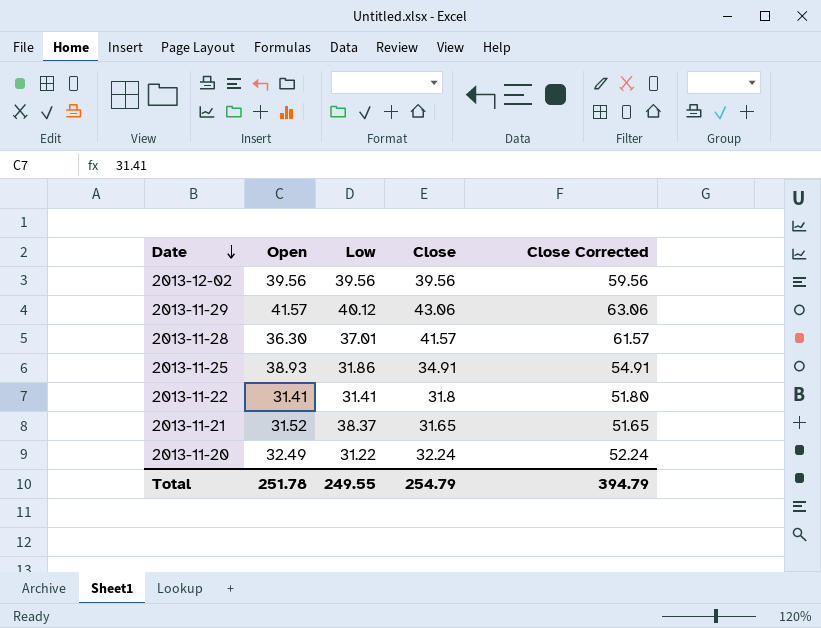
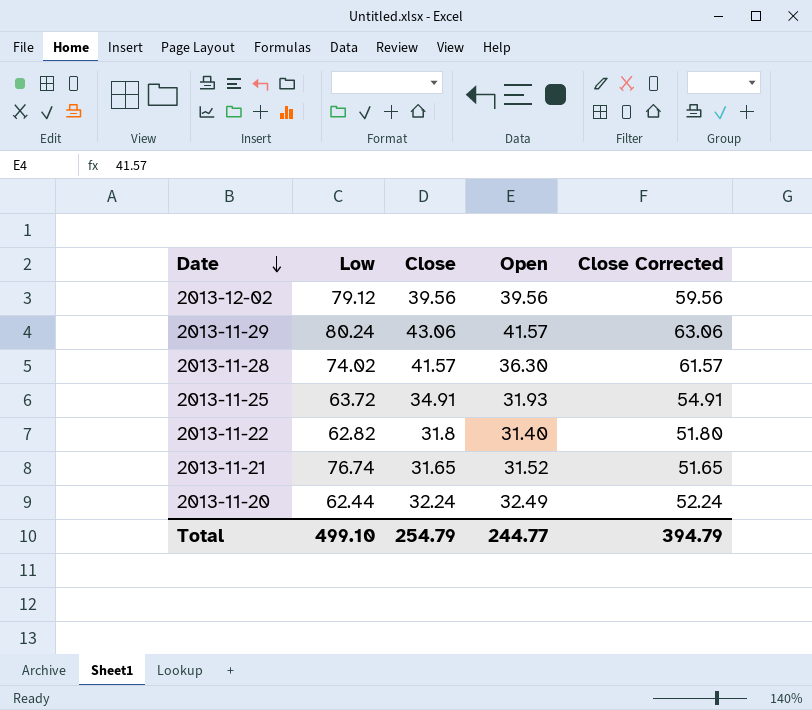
column Open | position: 2 -> 4
2013-12-02 | Low: 39.56 -> 79.12
2013-11-29 | Low: 40.12 -> 80.24
2013-11-28 | Low: 37.01 -> 74.02
2013-11-25 | Low: 31.86 -> 63.72
2013-11-25 | Open: 38.93 -> 31.93
2013-11-22 | Low: 31.41 -> 62.82
2013-11-22 | Open: 31.41 -> 31.40
2013-11-21 | Low: 38.37 -> 76.74
2013-11-20 | Low: 31.22 -> 62.44
Total | Low: 249.55 -> 499.10
Total | Open: 251.78 -> 244.77

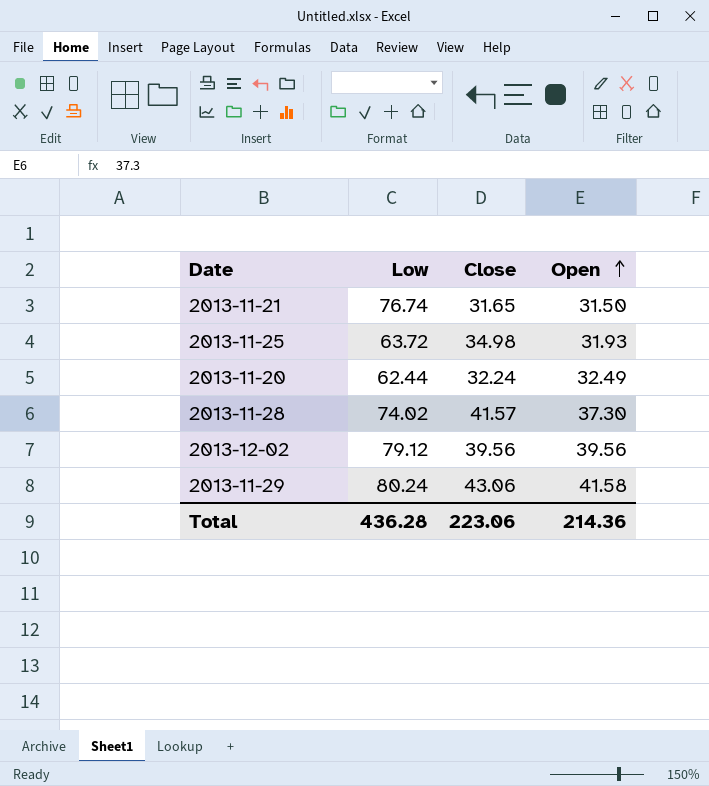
row order: Date descending -> Open ascending
column Close Corrected | formula: [Close] + 20 -> none
row 2013-11-22: 62.82 | 31.8 | 31.40 | 51.80 -> none
2013-11-21 | Open: 31.52 -> 31.50
2013-11-25 | Close: 34.91 -> 34.98
2013-11-28 | Open: 36.30 -> 37.30
2013-11-29 | Open: 41.57 -> 41.58
Total | Low: 499.10 -> 436.28
Total | Close: 254.79 -> 223.06
Total | Open: 244.77 -> 214.36

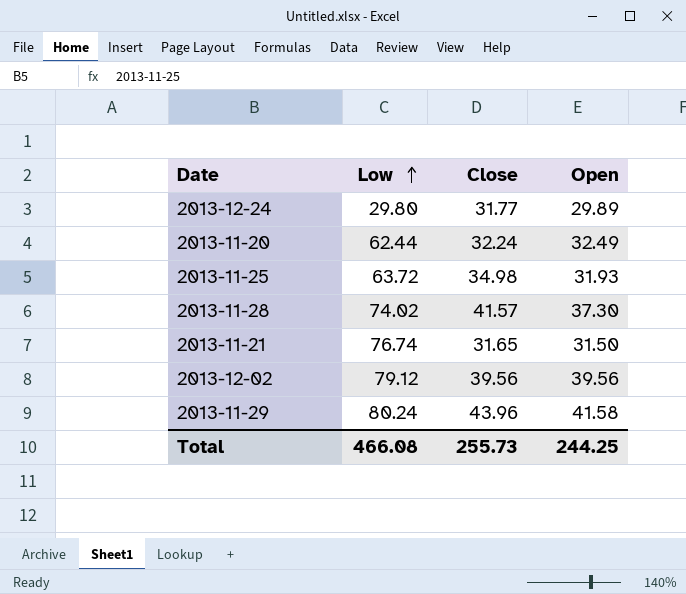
row order: Open ascending -> Low ascending
row 2013-12-24: none -> 29.80 | 31.77 | 29.89
2013-11-29 | Close: 43.06 -> 43.96
Total | Low: 436.28 -> 466.08
Total | Close: 223.06 -> 255.73
Total | Open: 214.36 -> 244.25

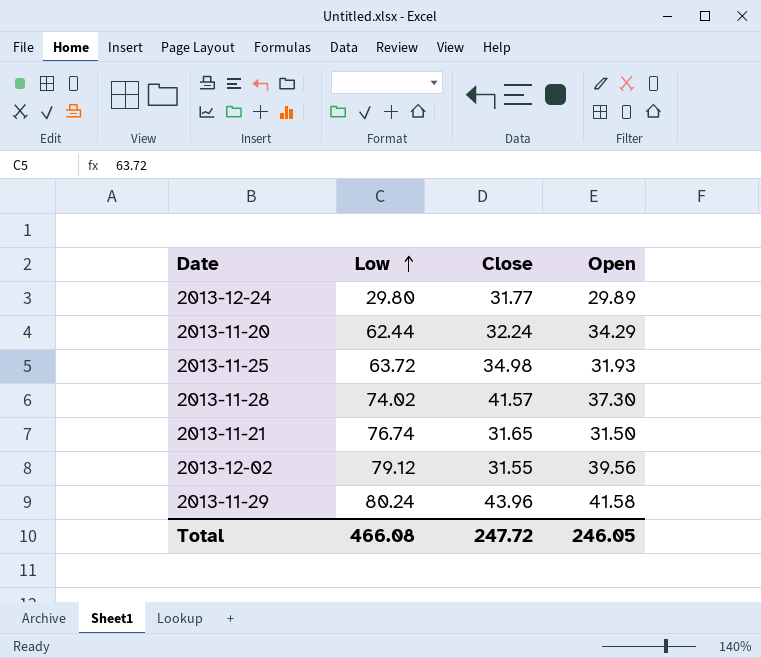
2013-11-20 | Open: 32.49 -> 34.29
2013-12-02 | Close: 39.56 -> 31.55
Total | Close: 255.73 -> 247.72
Total | Open: 244.25 -> 246.05

